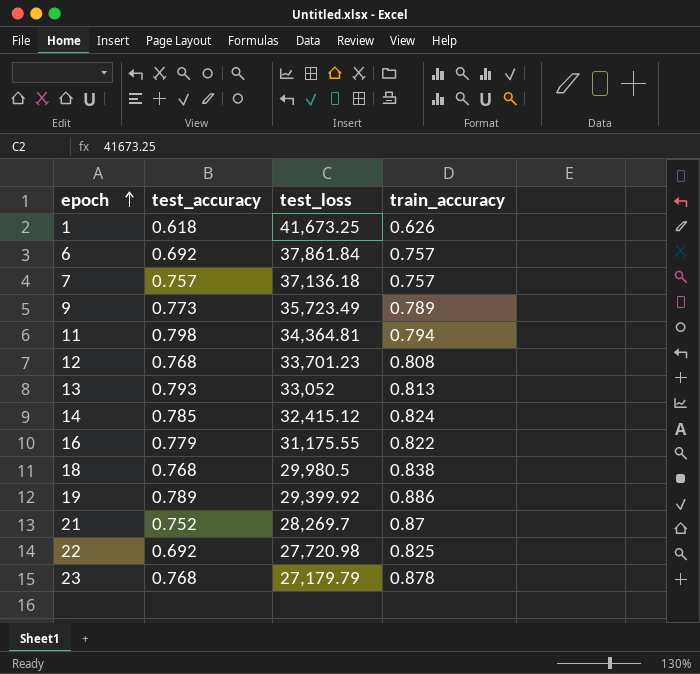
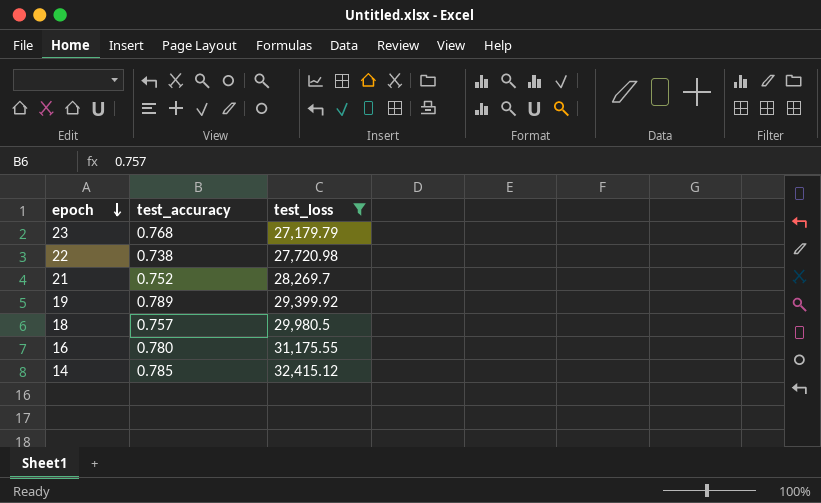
filter: none -> test_loss <= 32,415.12
row order: epoch ascending -> epoch descending
column train_accuracy | position: 4 -> none
22 | test_accuracy: 0.692 -> 0.738
18 | test_accuracy: 0.768 -> 0.757
16 | test_accuracy: 0.779 -> 0.780

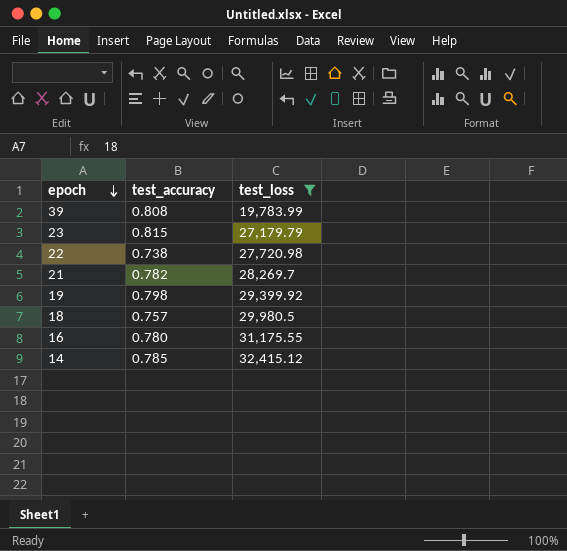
row 39: none -> 0.808 | 19,783.99
23 | test_accuracy: 0.768 -> 0.815
21 | test_accuracy: 0.752 -> 0.782
19 | test_accuracy: 0.789 -> 0.798

